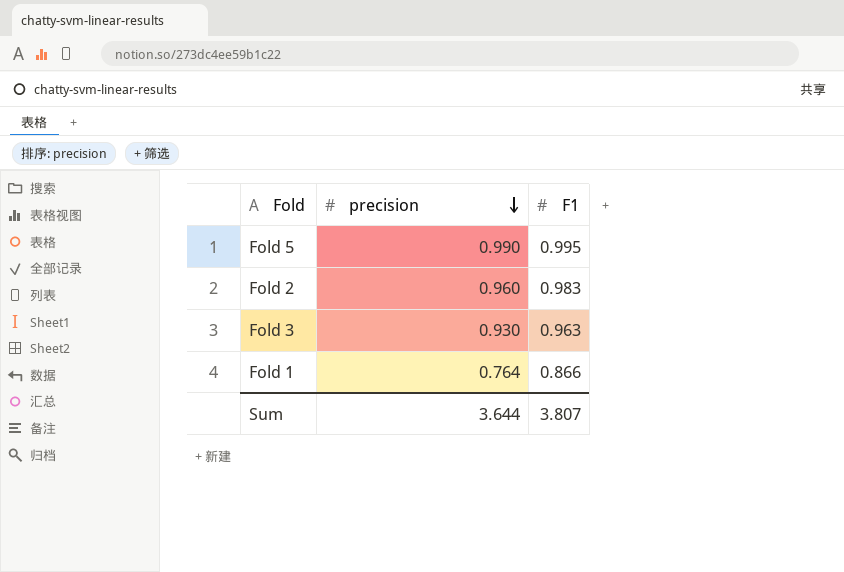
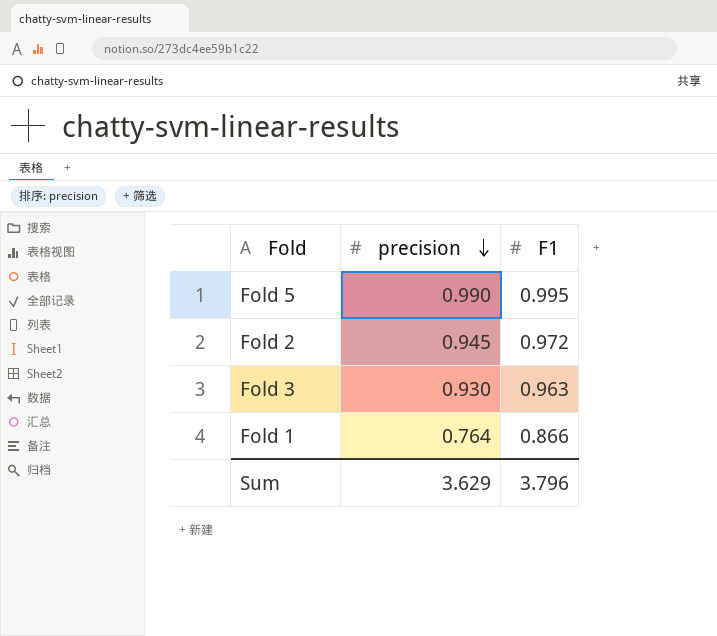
Fold 2 | precision: 0.960 -> 0.945
Fold 2 | F1: 0.983 -> 0.972
Sum | precision: 3.644 -> 3.629
Sum | F1: 3.807 -> 3.796

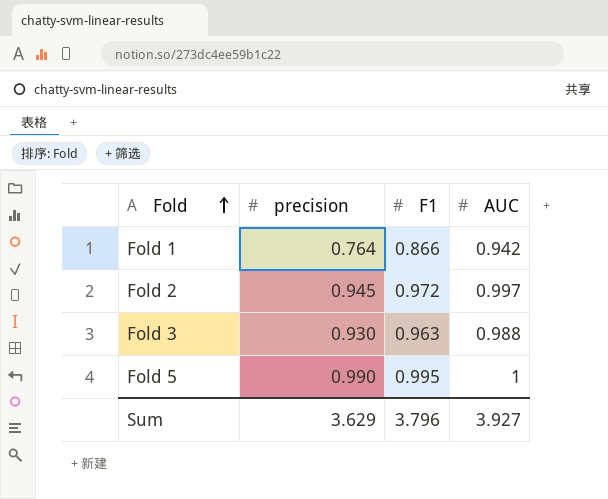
row order: precision descending -> Fold ascending
column AUC | position: none -> 4

